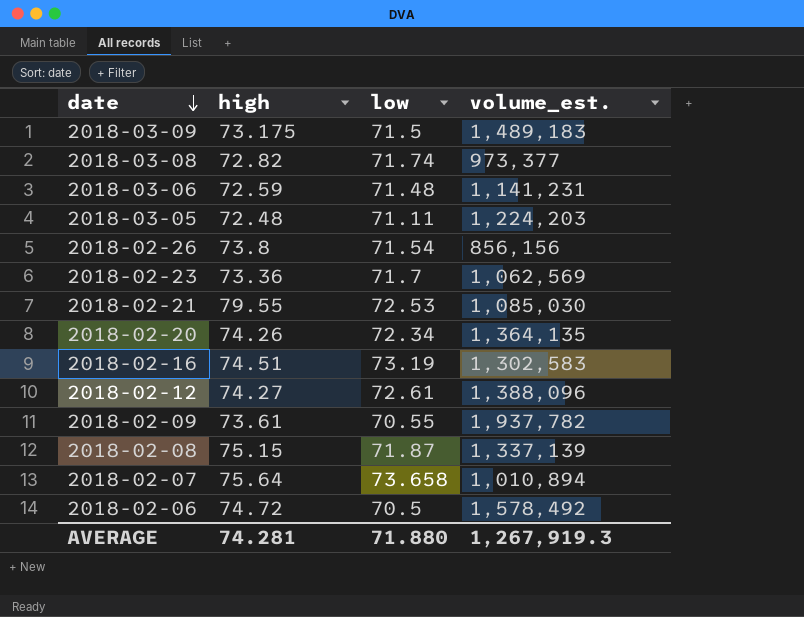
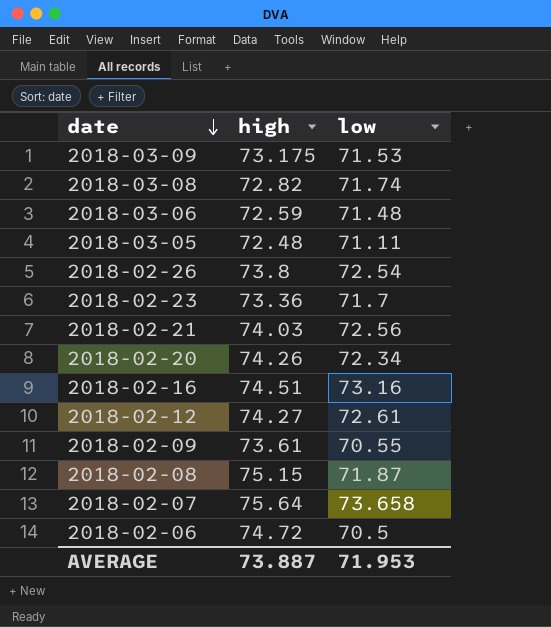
column volume_est. | position: 4 -> none
2018-03-09 | low: 71.5 -> 71.53
2018-02-26 | low: 71.54 -> 72.54
2018-02-21 | high: 79.55 -> 74.03
2018-02-21 | low: 72.53 -> 72.56
2018-02-16 | low: 73.19 -> 73.16
AVERAGE | high: 74.281 -> 73.887
AVERAGE | low: 71.880 -> 71.953

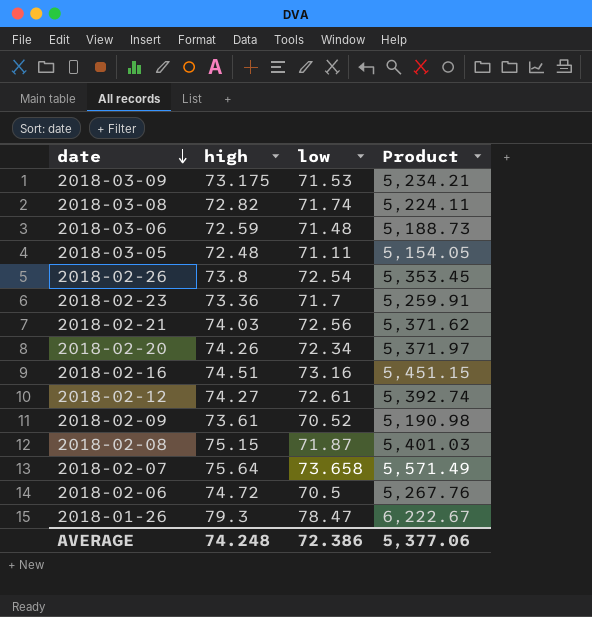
column Product | formula: none -> [high] * [low]
2018-02-09 | low: 70.55 -> 70.52
row 2018-01-26: none -> 79.3 | 78.47 | 6,222.67
AVERAGE | high: 73.887 -> 74.248
AVERAGE | low: 71.953 -> 72.386

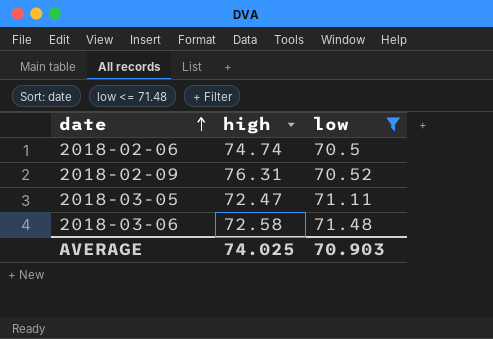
filter: none -> low <= 71.48
row order: date descending -> date ascending
column Product | formula: [high] * [low] -> none
2018-02-06 | high: 74.72 -> 74.74
2018-02-09 | high: 73.61 -> 76.31
2018-03-05 | high: 72.48 -> 72.47
2018-03-06 | high: 72.59 -> 72.58
AVERAGE | high: 74.248 -> 74.025
AVERAGE | low: 72.386 -> 70.903

